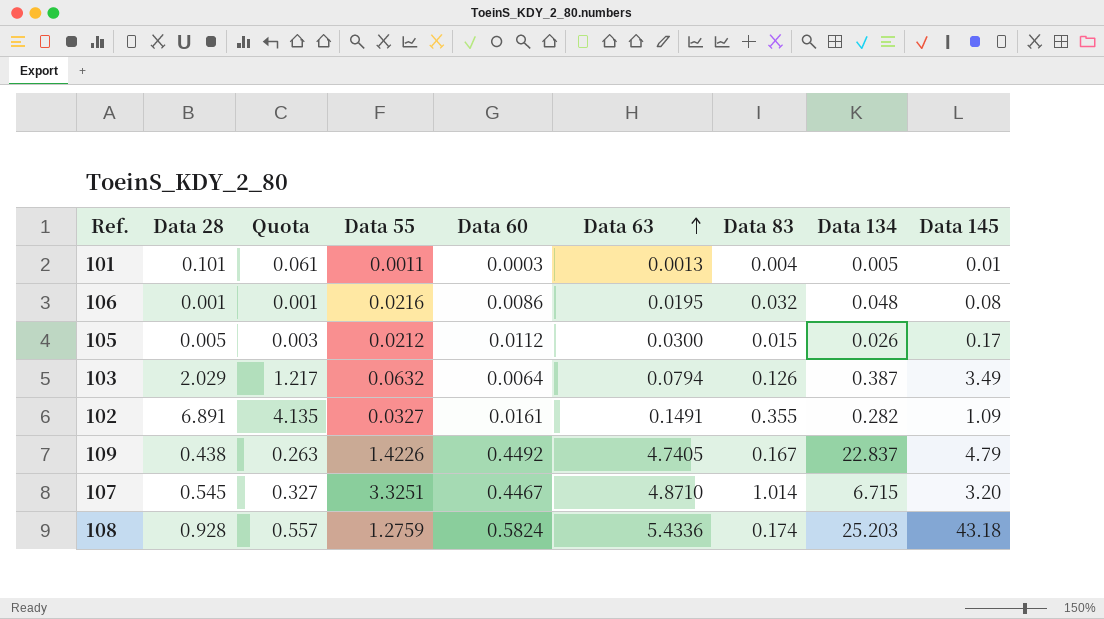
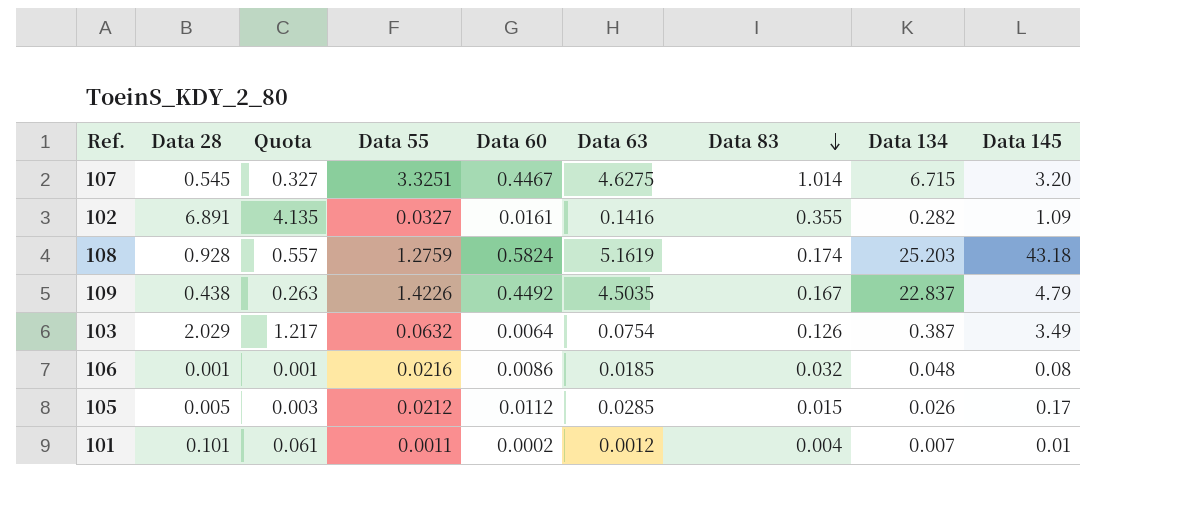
row order: Data 63 ascending -> Data 83 descending
107 | Data 63: 4.8710 -> 4.6275
102 | Data 63: 0.1491 -> 0.1416
108 | Data 63: 5.4336 -> 5.1619
109 | Data 63: 4.7405 -> 4.5035
103 | Data 63: 0.0794 -> 0.0754
106 | Data 63: 0.0195 -> 0.0185
105 | Data 63: 0.0300 -> 0.0285
101 | Data 60: 0.0003 -> 0.0002
101 | Data 63: 0.0013 -> 0.0012
101 | Data 134: 0.005 -> 0.007

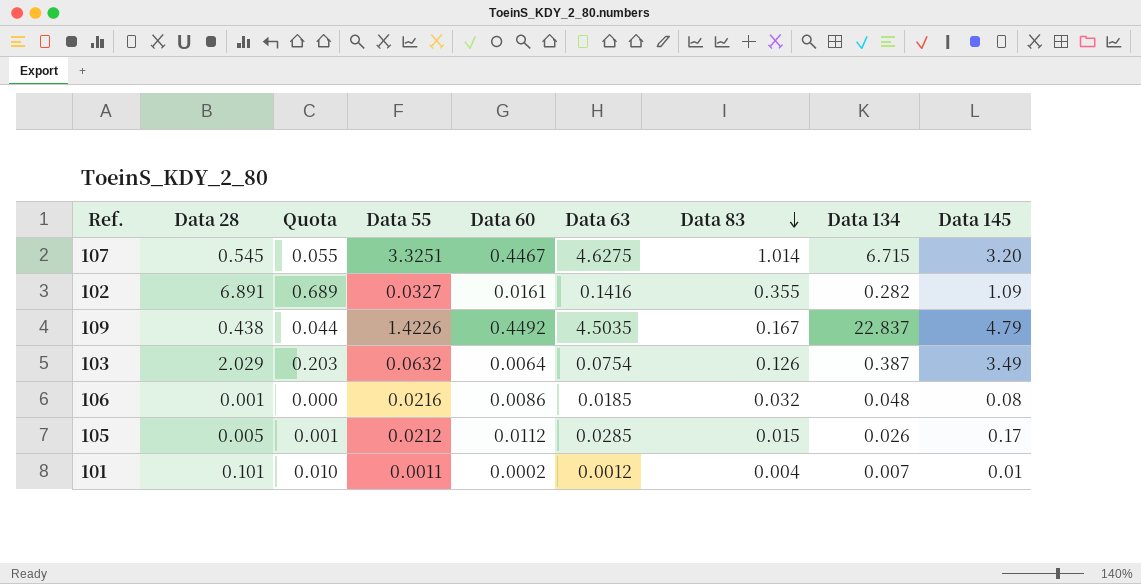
column Quota | formula: [Data 28] * 0.6 -> [Data 28] * 0.1
row 108: 0.928 | 0.557 | 1.2759 | 0.5824 | 5.1619 | 0.174 | 25.203 | 43.18 -> none

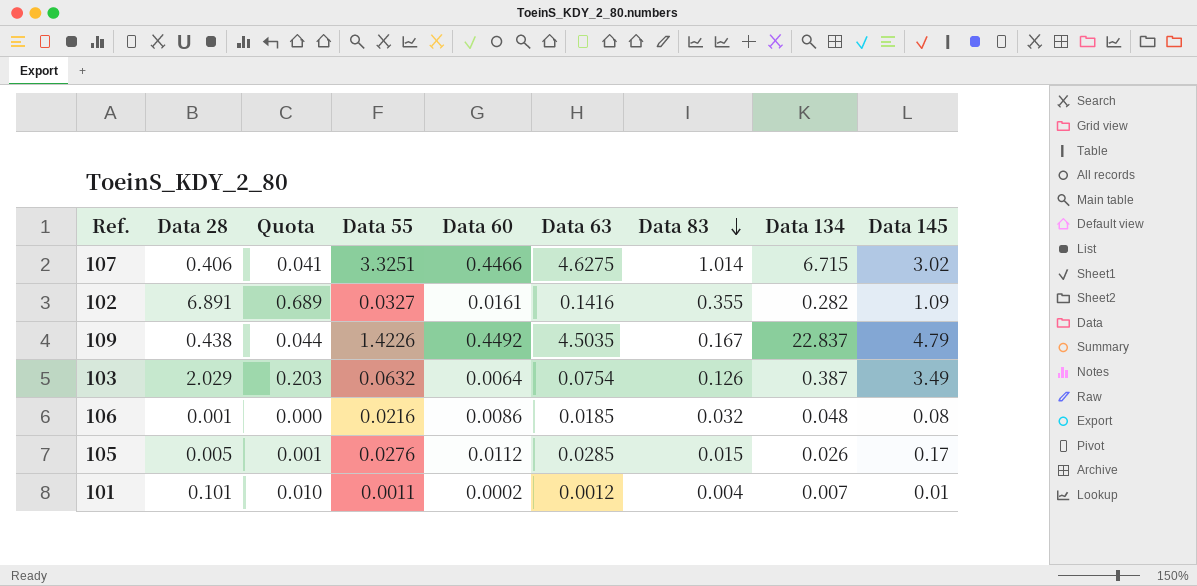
107 | Data 28: 0.545 -> 0.406
107 | Quota: 0.055 -> 0.041
107 | Data 60: 0.4467 -> 0.4466
107 | Data 145: 3.20 -> 3.02
105 | Data 55: 0.0212 -> 0.0276

